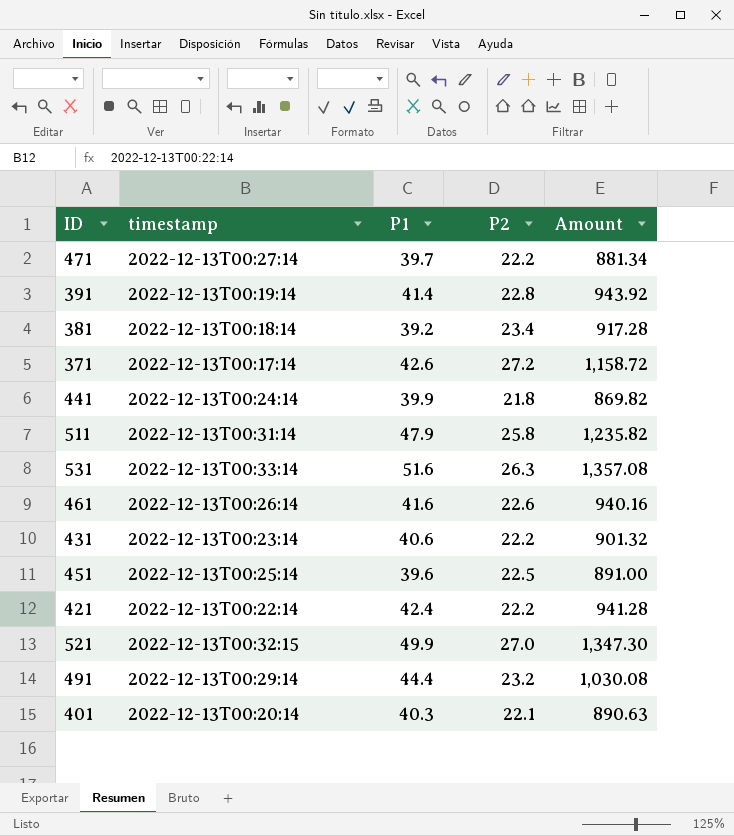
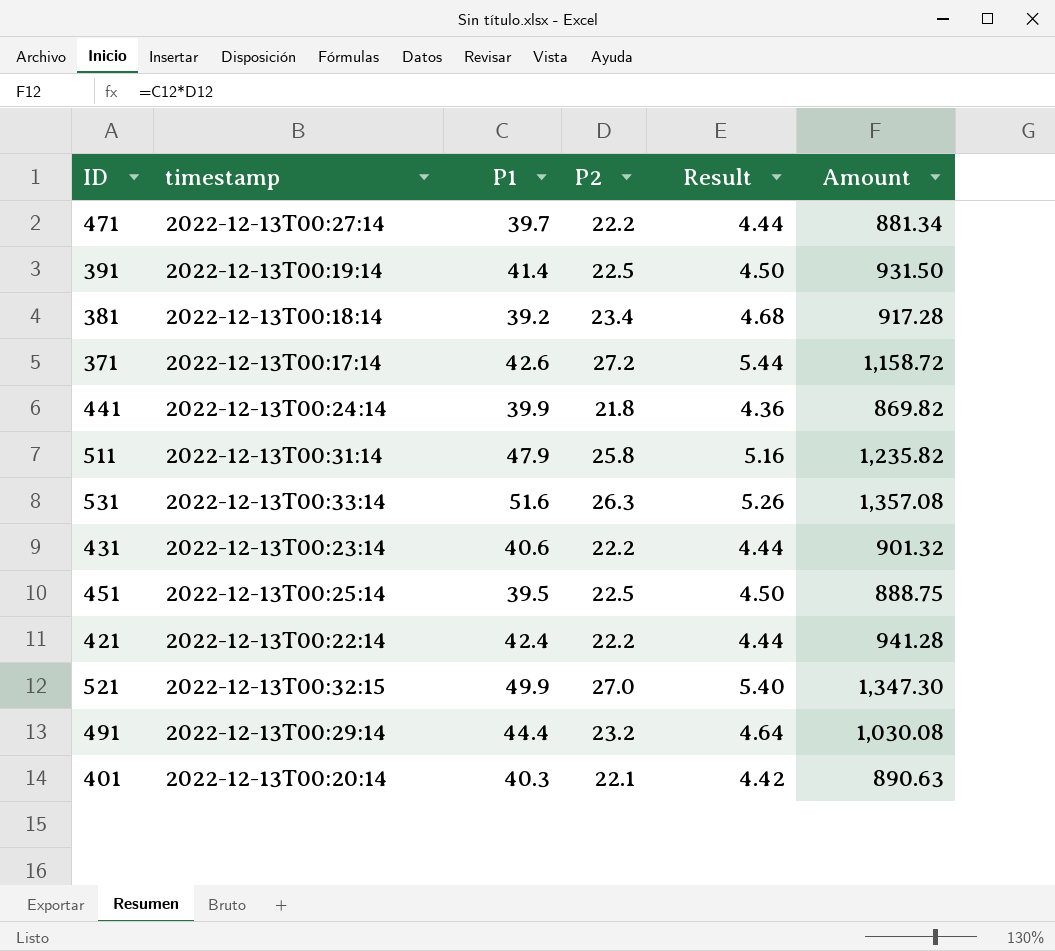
column Result | formula: none -> [P2] * 0.2
row 461: 2022-12-13T00:26:14 | 41.6 | 22.6 | 940.16 -> none
391 | P2: 22.8 -> 22.5
391 | Amount: 943.92 -> 931.50
451 | P1: 39.6 -> 39.5
451 | Amount: 891.00 -> 888.75

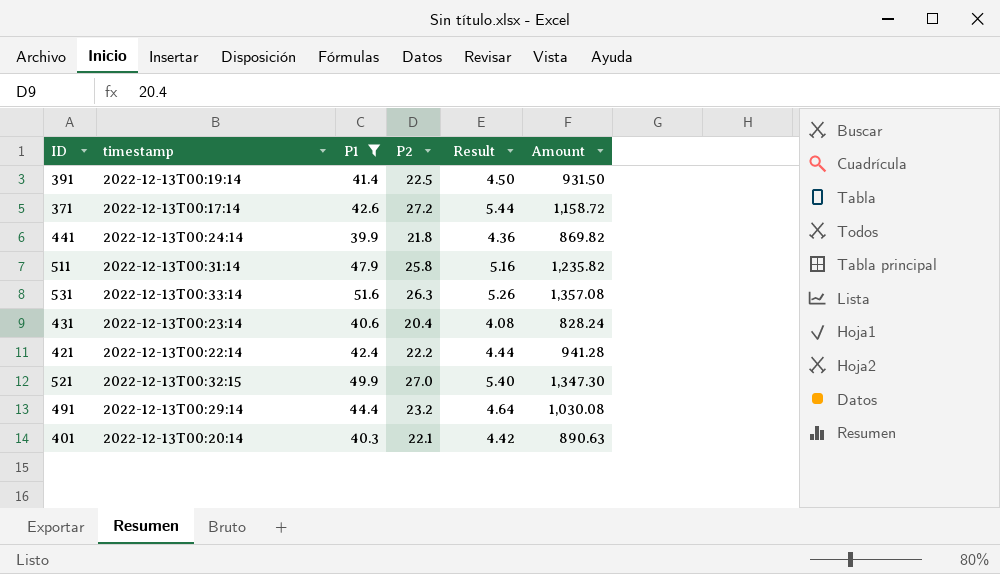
filter: none -> P1 >= 39.9
431 | P2: 22.2 -> 20.4
431 | Result: 4.44 -> 4.08
431 | Amount: 901.32 -> 828.24

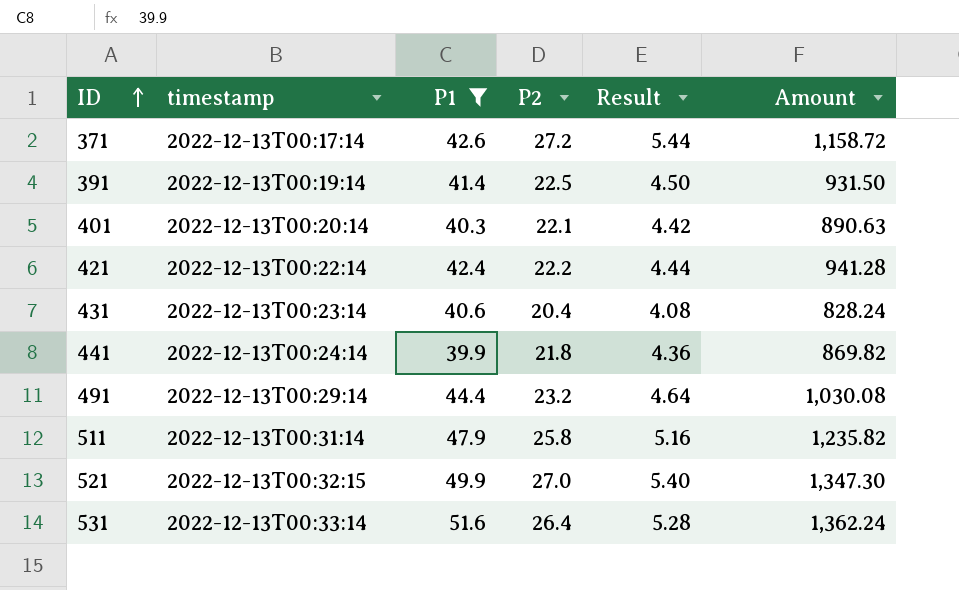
row order: none -> ID ascending
531 | P2: 26.3 -> 26.4
531 | Result: 5.26 -> 5.28
531 | Amount: 1,357.08 -> 1,362.24

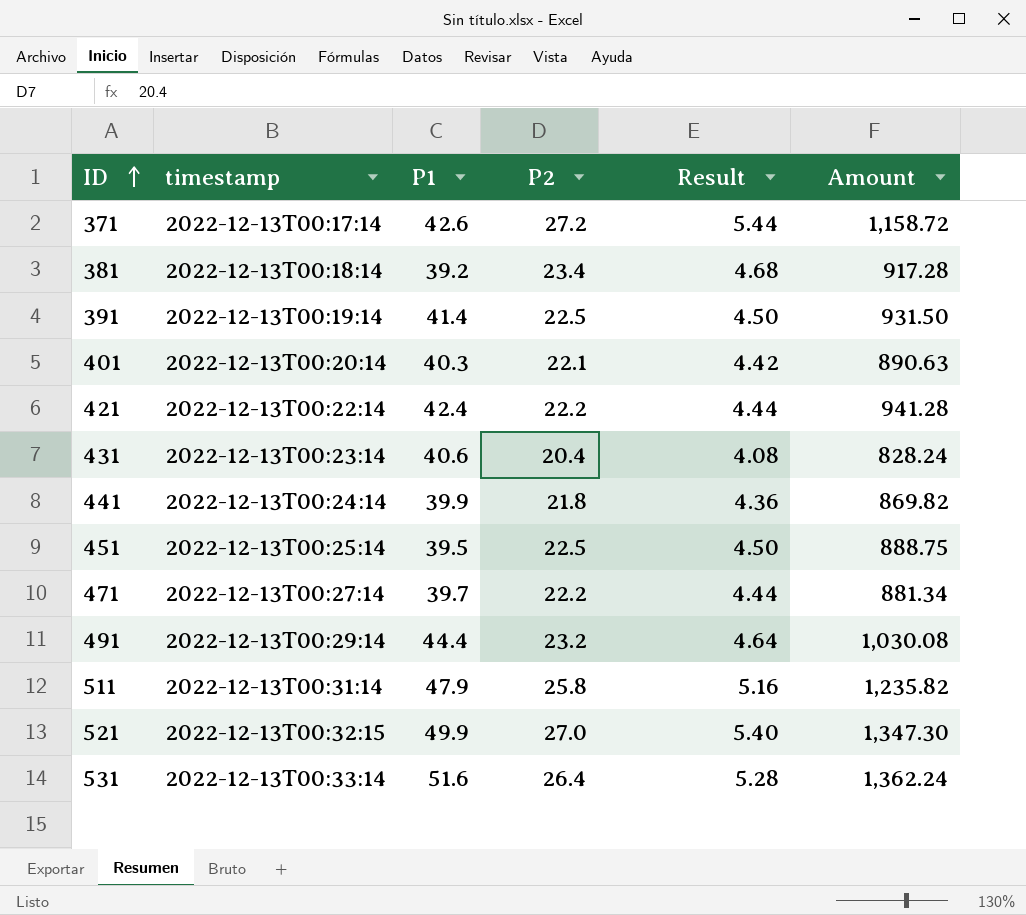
filter: P1 >= 39.9 -> none

